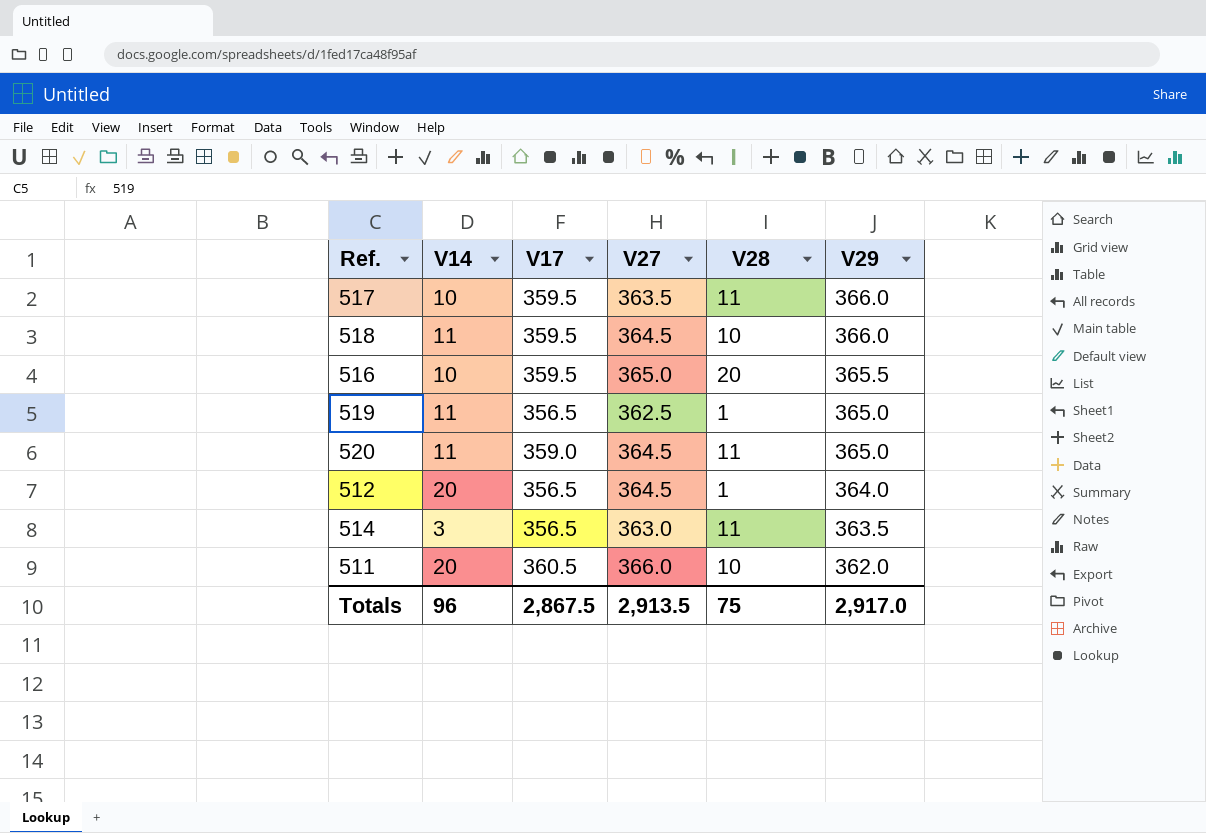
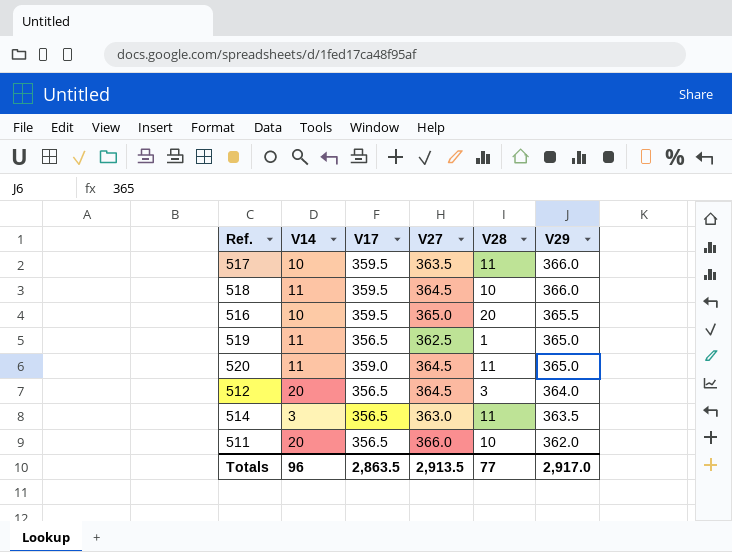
512 | V28: 1 -> 3
511 | V17: 360.5 -> 356.5
Totals | V17: 2,867.5 -> 2,863.5
Totals | V28: 75 -> 77

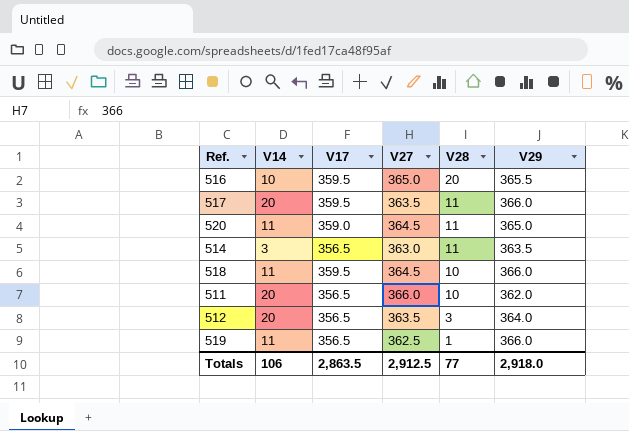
row order: V29 descending -> V28 descending
517 | V14: 10 -> 20
512 | V27: 364.5 -> 363.5
519 | V29: 365.0 -> 366.0
Totals | V14: 96 -> 106
Totals | V27: 2,913.5 -> 2,912.5
Totals | V29: 2,917.0 -> 2,918.0

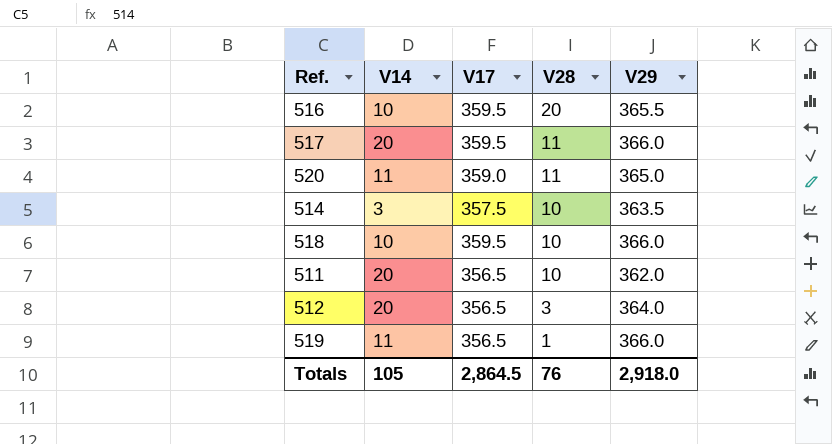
column V27 | position: 4 -> none
514 | V17: 356.5 -> 357.5
514 | V28: 11 -> 10
518 | V14: 11 -> 10
Totals | V14: 106 -> 105
Totals | V17: 2,863.5 -> 2,864.5
Totals | V28: 77 -> 76

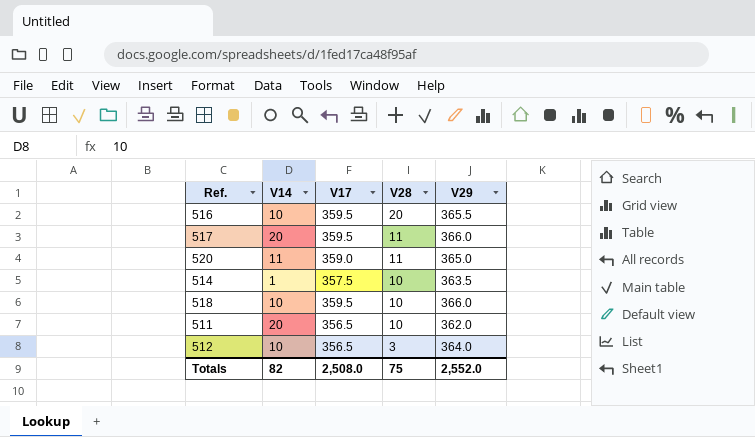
row 519: 11 | 356.5 | 1 | 366.0 -> none
514 | V14: 3 -> 1
512 | V14: 20 -> 10
Totals | V14: 105 -> 82
Totals | V17: 2,864.5 -> 2,508.0
Totals | V28: 76 -> 75
Totals | V29: 2,918.0 -> 2,552.0

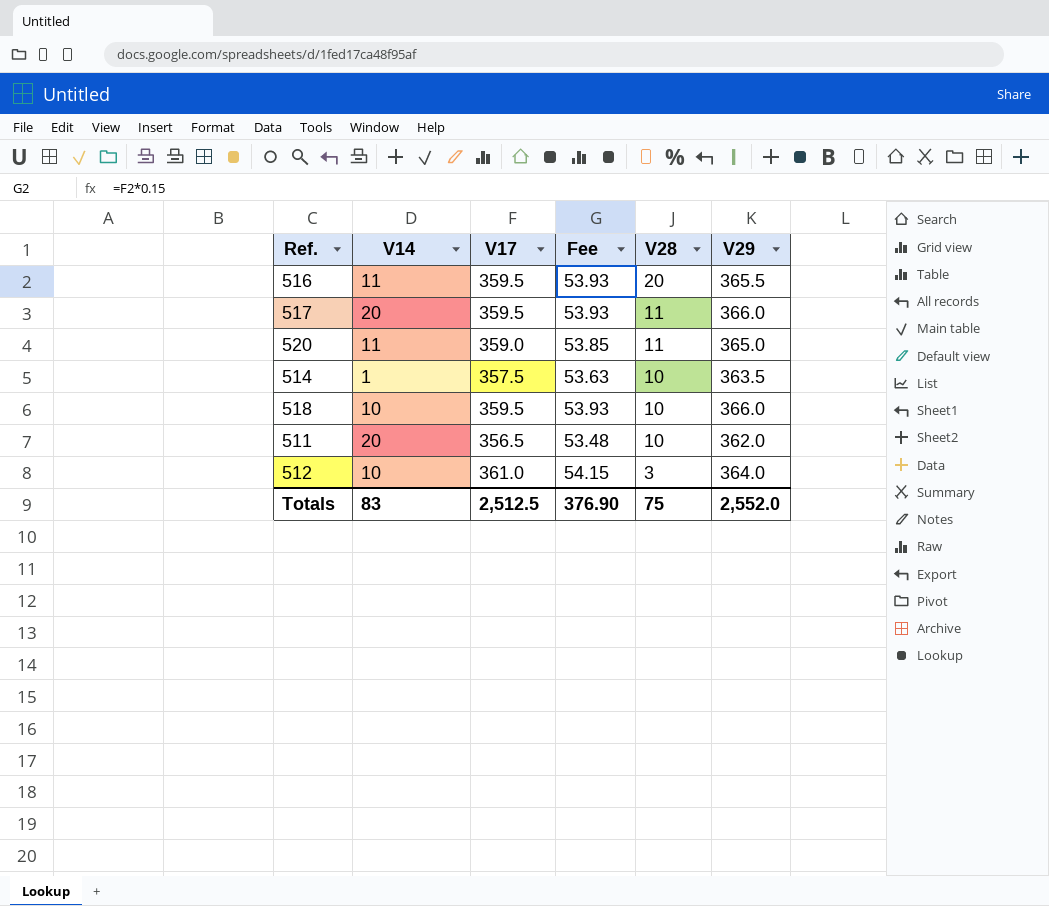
column Fee | formula: none -> [V17] * 0.15
516 | V14: 10 -> 11
512 | V17: 356.5 -> 361.0
Totals | V14: 82 -> 83
Totals | V17: 2,508.0 -> 2,512.5

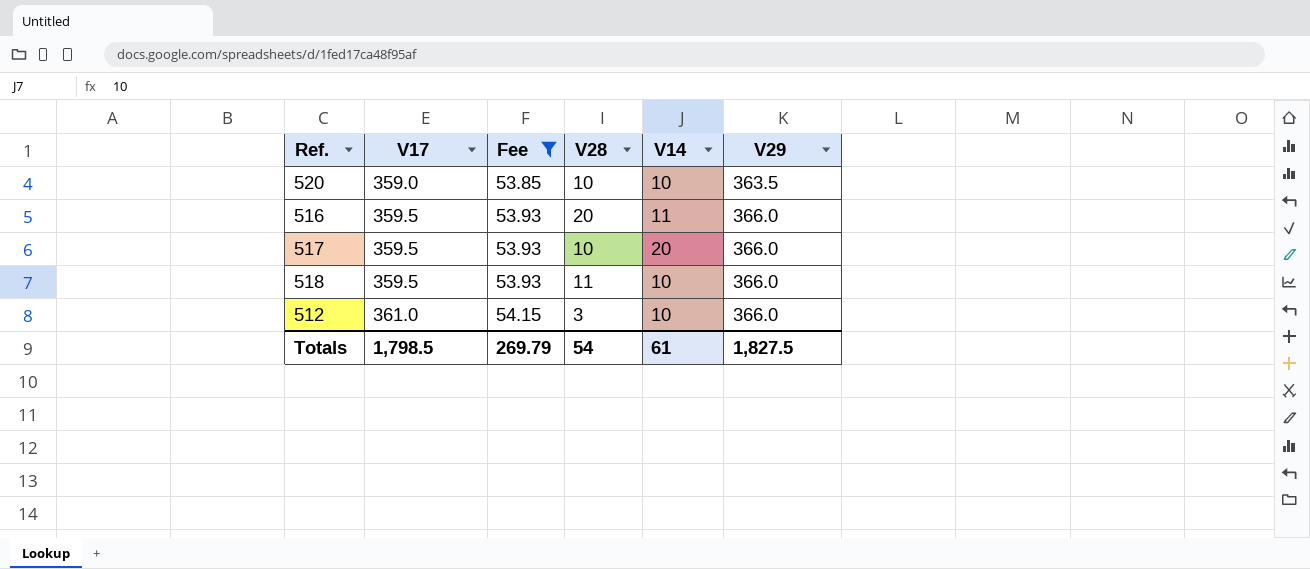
filter: none -> Fee >= 53.85
row order: V28 descending -> V17 ascending
column V14 | position: 2 -> 5
520 | V28: 11 -> 10
520 | V14: 11 -> 10
520 | V29: 365.0 -> 363.5
516 | V29: 365.5 -> 366.0
517 | V28: 11 -> 10
518 | V28: 10 -> 11
512 | V29: 364.0 -> 366.0
Totals | V17: 2,512.5 -> 1,798.5
Totals | Fee: 376.90 -> 269.79
Totals | V28: 75 -> 54
Totals | V14: 83 -> 61
Totals | V29: 2,552.0 -> 1,827.5

